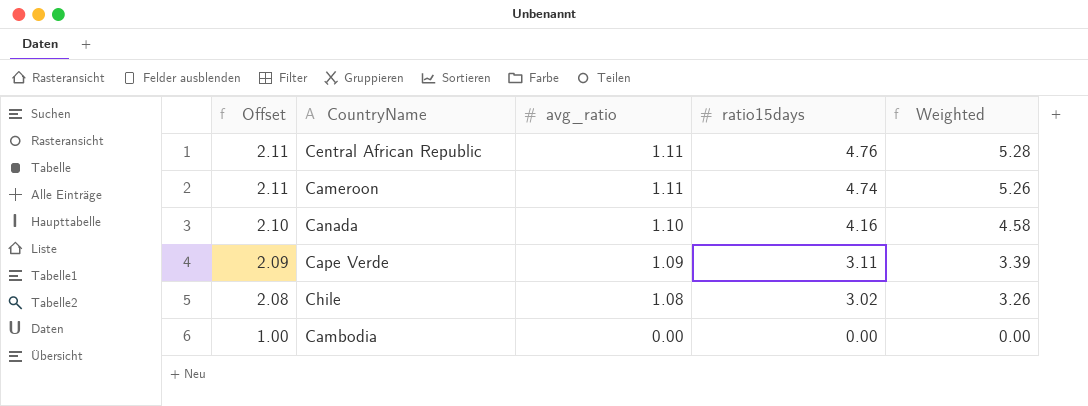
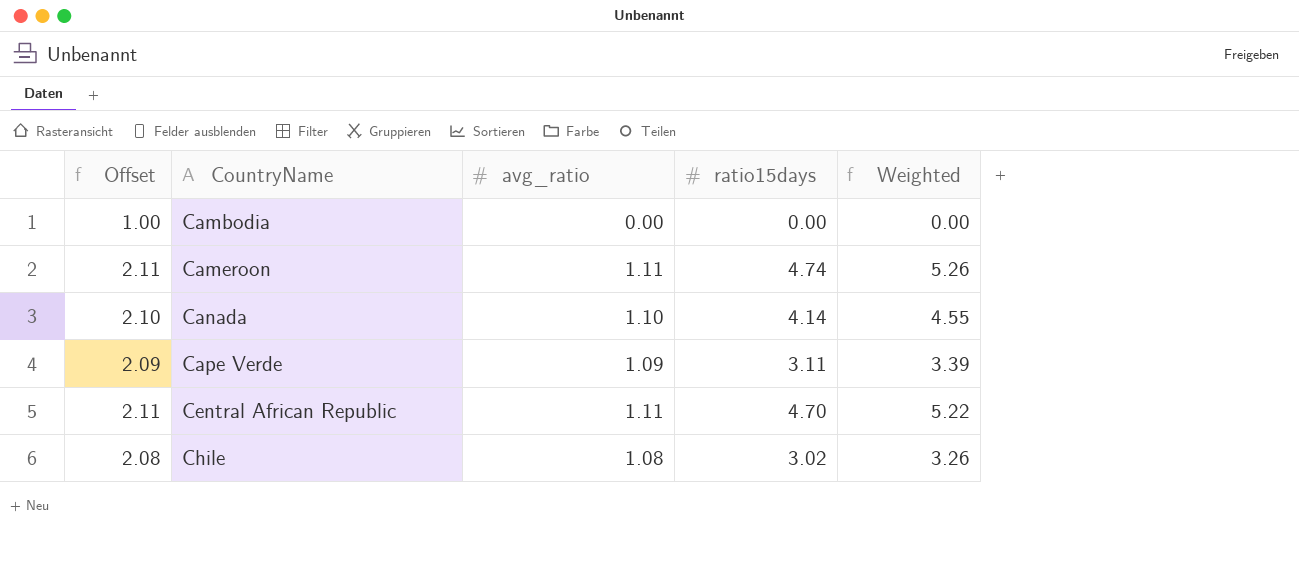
row order: Offset descending -> CountryName ascending
Canada | ratio15days: 4.16 -> 4.14
Canada | Weighted: 4.58 -> 4.55
Central African Republic | ratio15days: 4.76 -> 4.70
Central African Republic | Weighted: 5.28 -> 5.22

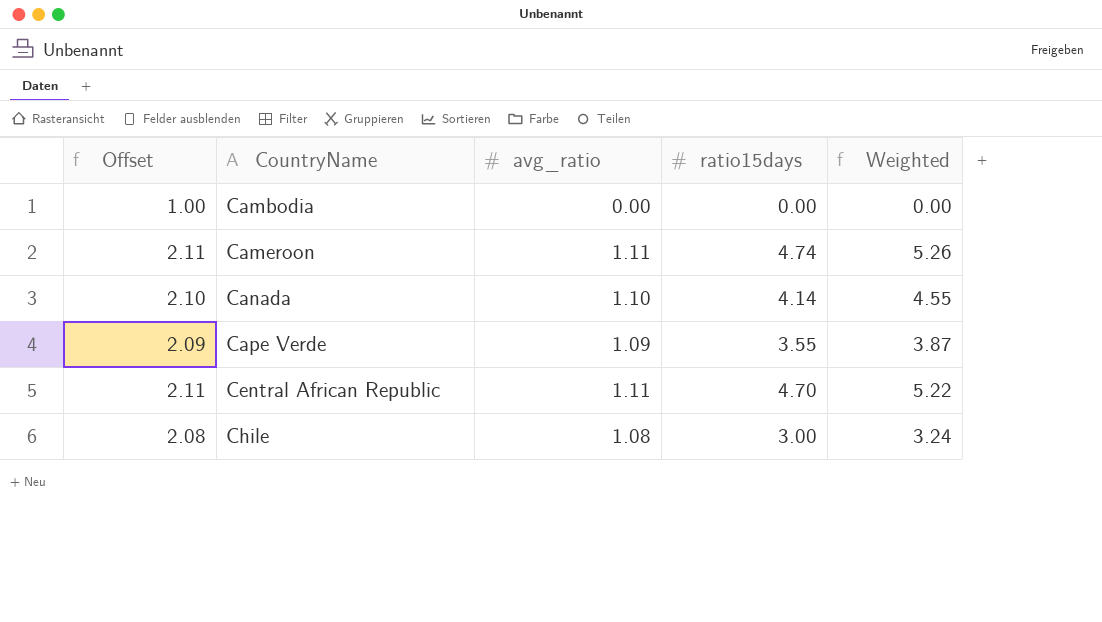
Cape Verde | ratio15days: 3.11 -> 3.55
Cape Verde | Weighted: 3.39 -> 3.87
Chile | ratio15days: 3.02 -> 3.00
Chile | Weighted: 3.26 -> 3.24

